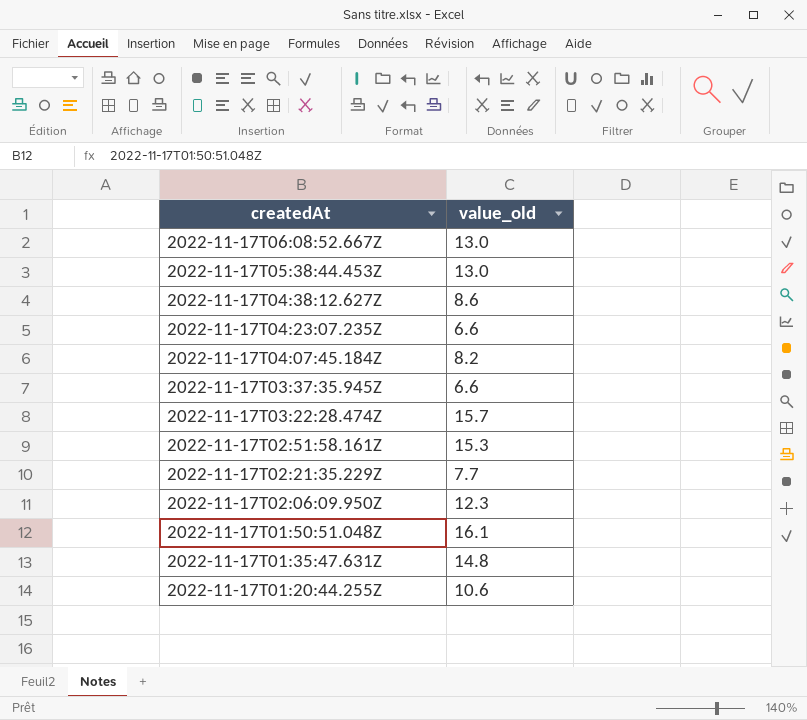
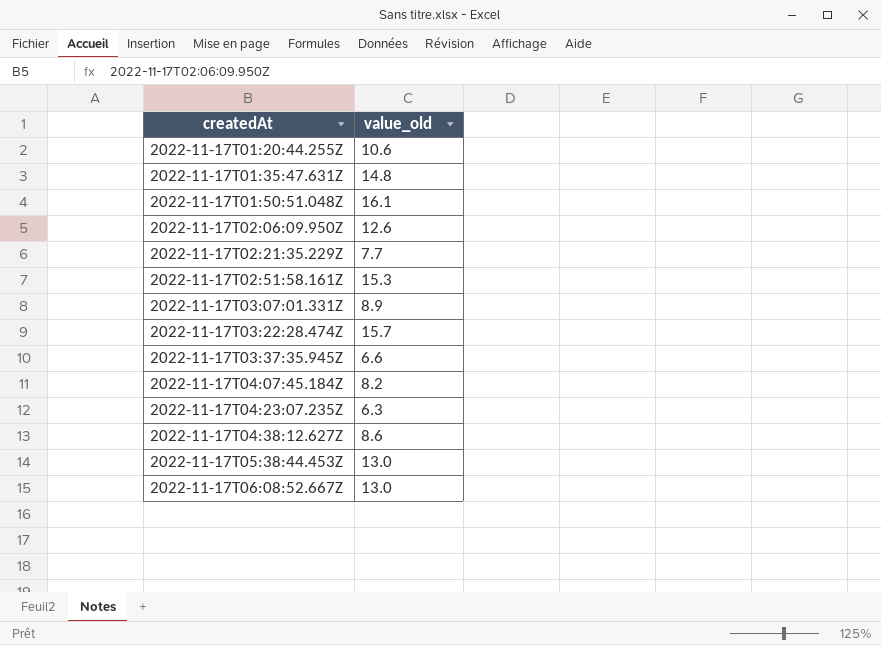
row order: createdAt descending -> createdAt ascending
2022-11-17T02:06:09.950Z | value_old: 12.3 -> 12.6
row 2022-11-17T03:07:01.331Z: none -> 8.9
2022-11-17T04:23:07.235Z | value_old: 6.6 -> 6.3

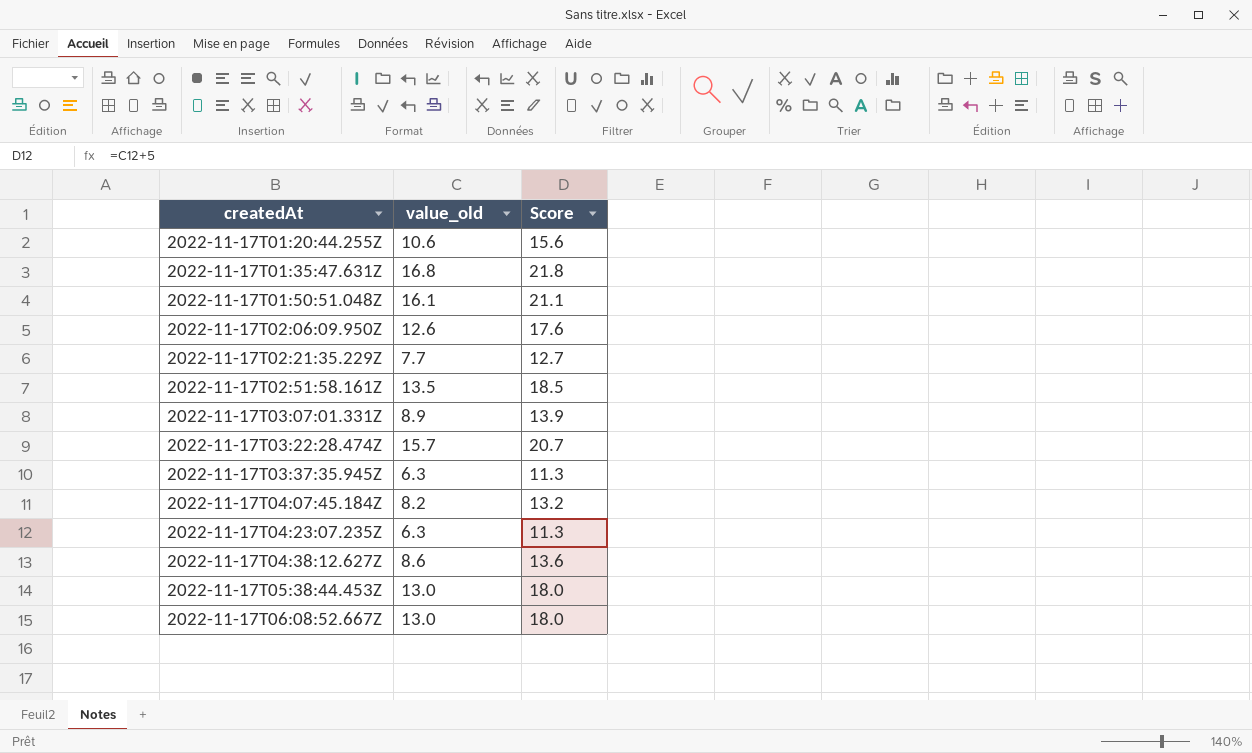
column Score | formula: none -> [value_old] + 5
2022-11-17T01:35:47.631Z | value_old: 14.8 -> 16.8
2022-11-17T02:51:58.161Z | value_old: 15.3 -> 13.5
2022-11-17T03:37:35.945Z | value_old: 6.6 -> 6.3

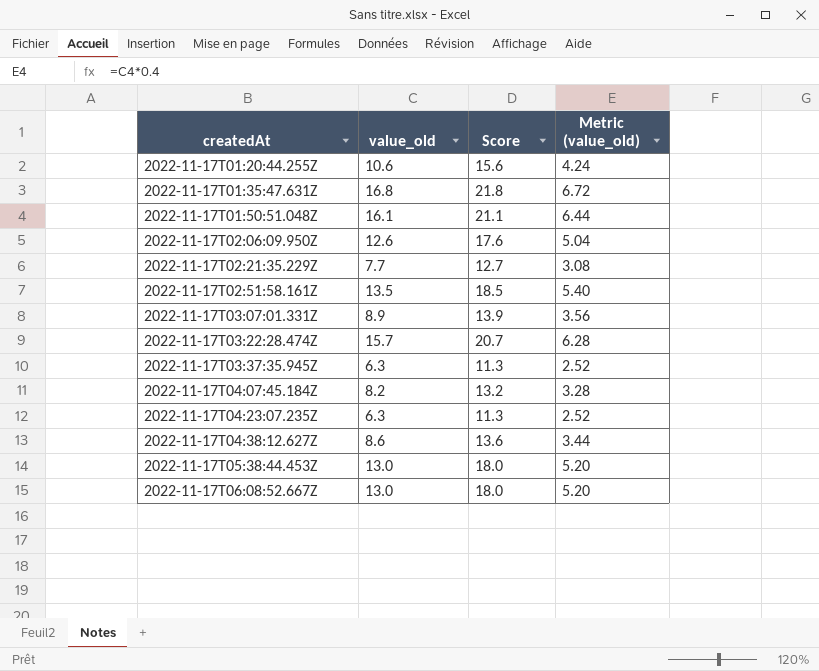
column Metric (value_old) | formula: none -> [value_old] * 0.4

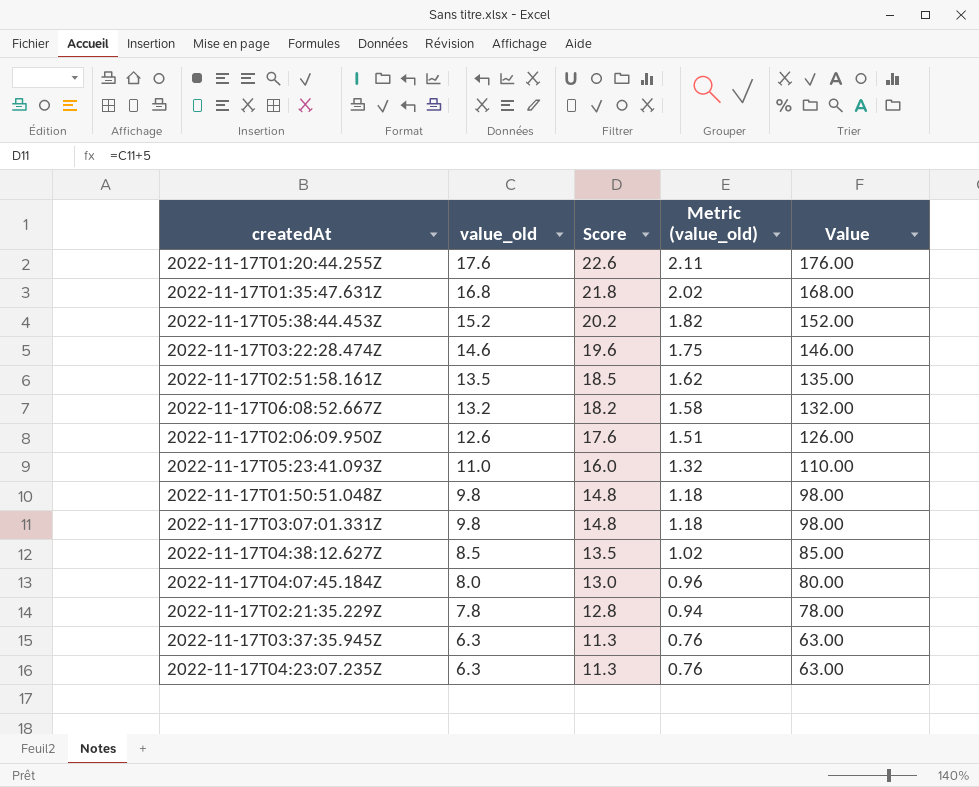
row order: createdAt ascending -> value_old descending
column Metric (value_old) | formula: [value_old] * 0.4 -> [value_old] * 0.12
column Value | formula: none -> [value_old] * 10
2022-11-17T01:20:44.255Z | value_old: 10.6 -> 17.6
2022-11-17T01:20:44.255Z | Score: 15.6 -> 22.6
2022-11-17T05:38:44.453Z | value_old: 13.0 -> 15.2
2022-11-17T05:38:44.453Z | Score: 18.0 -> 20.2
2022-11-17T03:22:28.474Z | value_old: 15.7 -> 14.6
2022-11-17T03:22:28.474Z | Score: 20.7 -> 19.6
2022-11-17T06:08:52.667Z | value_old: 13.0 -> 13.2
2022-11-17T06:08:52.667Z | Score: 18.0 -> 18.2
row 2022-11-17T05:23:41.093Z: none -> 11.0 | 16.0 | 1.32 | 110.00
2022-11-17T01:50:51.048Z | value_old: 16.1 -> 9.8
2022-11-17T01:50:51.048Z | Score: 21.1 -> 14.8
2022-11-17T03:07:01.331Z | value_old: 8.9 -> 9.8
2022-11-17T03:07:01.331Z | Score: 13.9 -> 14.8
2022-11-17T04:38:12.627Z | value_old: 8.6 -> 8.5
2022-11-17T04:38:12.627Z | Score: 13.6 -> 13.5
2022-11-17T04:07:45.184Z | value_old: 8.2 -> 8.0
2022-11-17T04:07:45.184Z | Score: 13.2 -> 13.0
2022-11-17T02:21:35.229Z | value_old: 7.7 -> 7.8
2022-11-17T02:21:35.229Z | Score: 12.7 -> 12.8

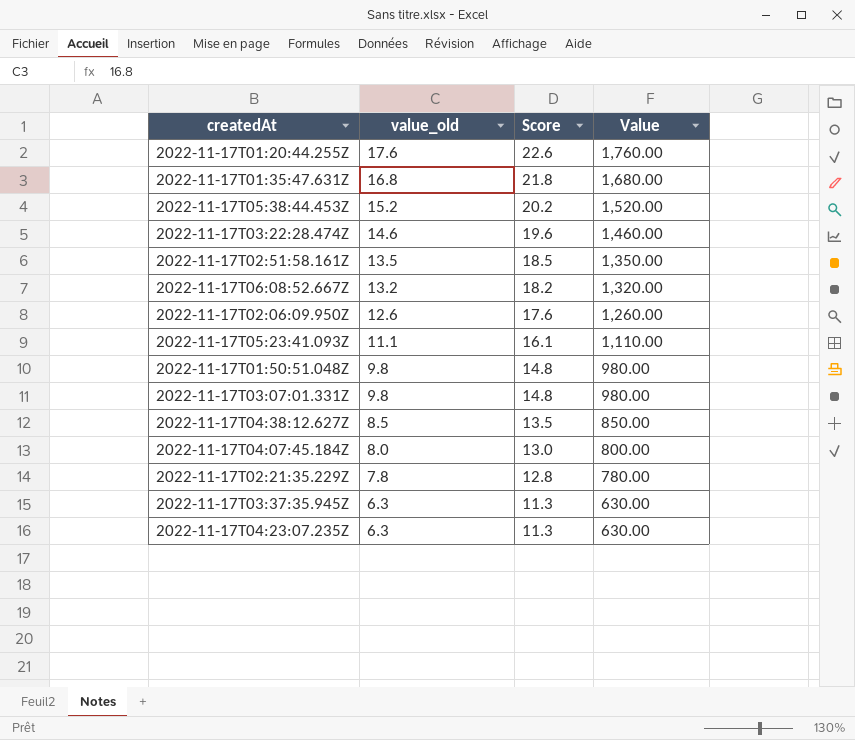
column Metric (value_old) | formula: [value_old] * 0.12 -> none
column Value | formula: [value_old] * 10 -> [value_old] * 100
2022-11-17T05:23:41.093Z | value_old: 11.0 -> 11.1
2022-11-17T05:23:41.093Z | Score: 16.0 -> 16.1

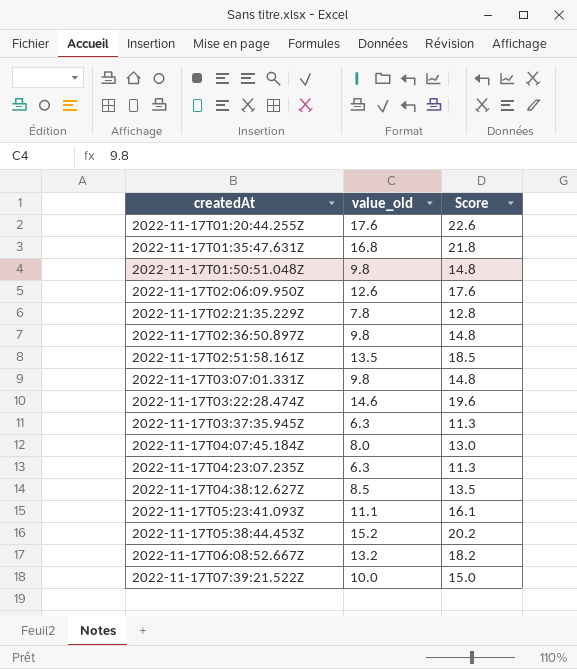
row order: value_old descending -> createdAt ascending
column Value | formula: [value_old] * 100 -> none
row 2022-11-17T02:36:50.897Z: none -> 9.8 | 14.8
row 2022-11-17T07:39:21.522Z: none -> 10.0 | 15.0

